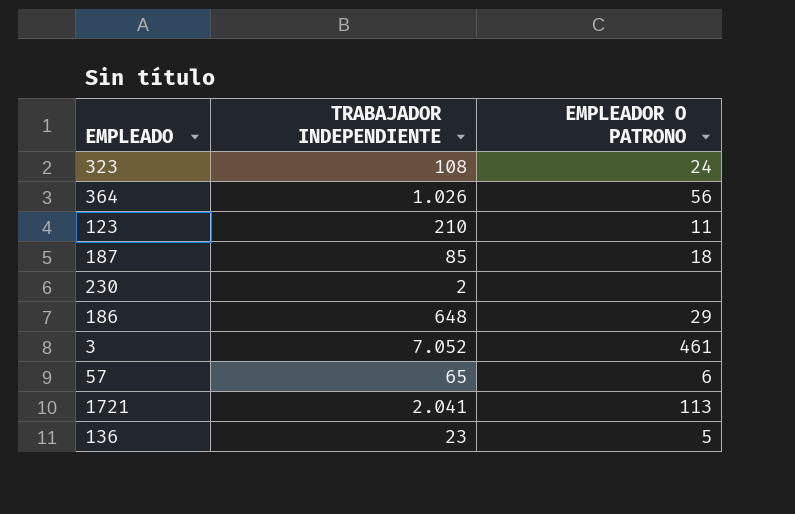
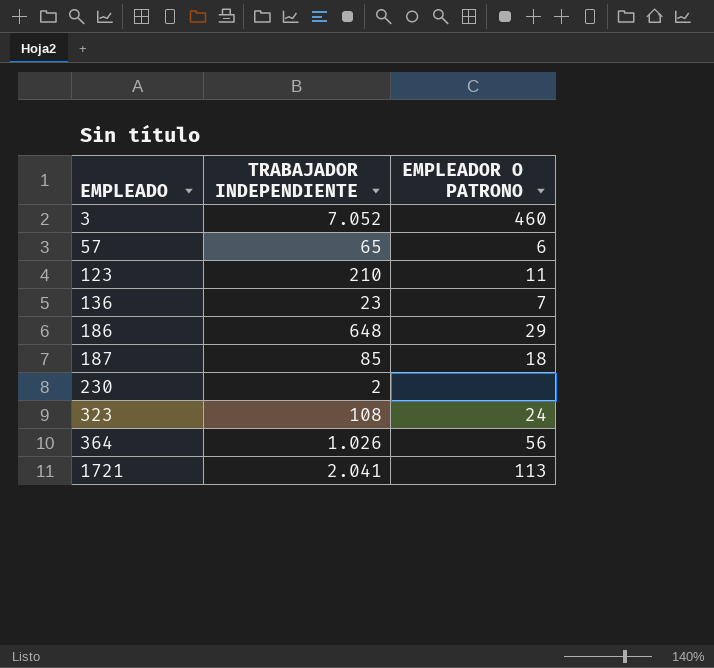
row order: none -> EMPLEADO ascending
3 | EMPLEADOR O PATRONO: 461 -> 460
136 | EMPLEADOR O PATRONO: 5 -> 7

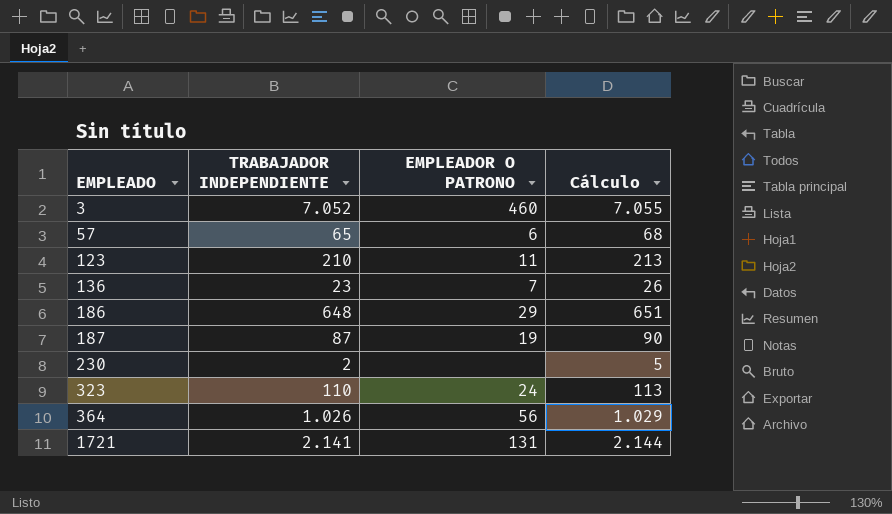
column Cálculo | formula: none -> [TRABAJADOR INDEPENDIENTE] + 3
187 | TRABAJADOR INDEPENDIENTE: 85 -> 87
187 | EMPLEADOR O PATRONO: 18 -> 19
323 | TRABAJADOR INDEPENDIENTE: 108 -> 110
1721 | TRABAJADOR INDEPENDIENTE: 2.041 -> 2.141
1721 | EMPLEADOR O PATRONO: 113 -> 131

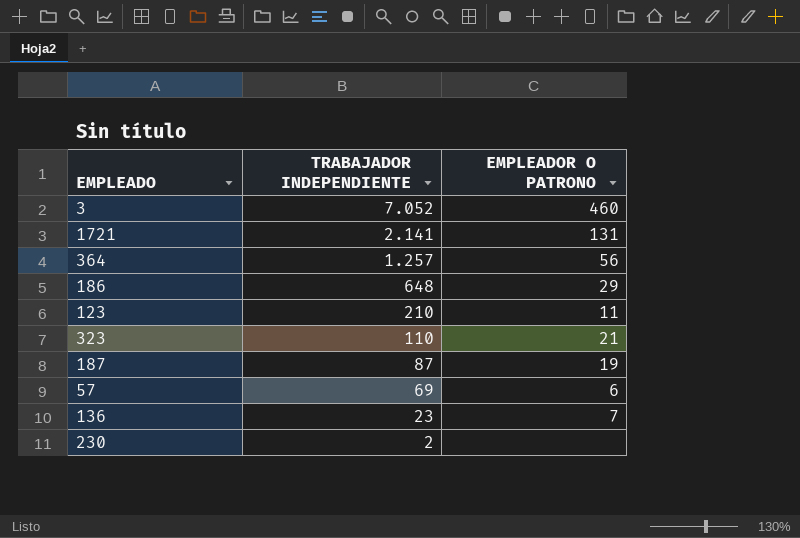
row order: EMPLEADO ascending -> TRABAJADOR INDEPENDIENTE descending
column Cálculo | formula: [TRABAJADOR INDEPENDIENTE] + 3 -> none
364 | TRABAJADOR INDEPENDIENTE: 1.026 -> 1.257
323 | EMPLEADOR O PATRONO: 24 -> 21
57 | TRABAJADOR INDEPENDIENTE: 65 -> 69

